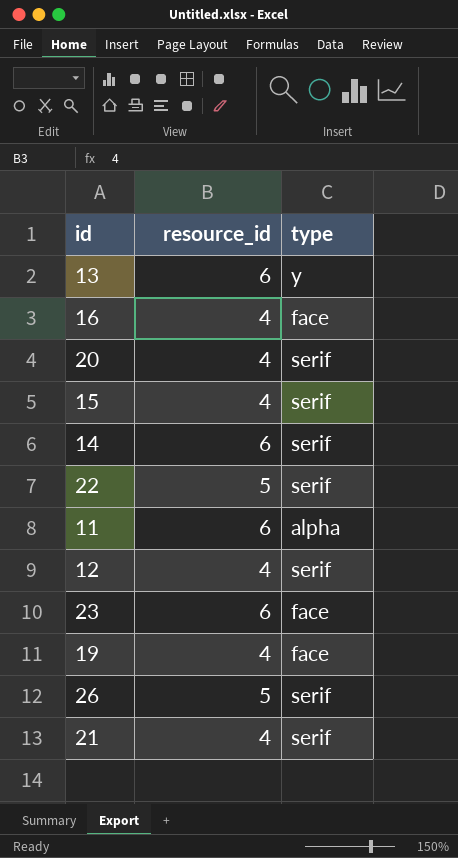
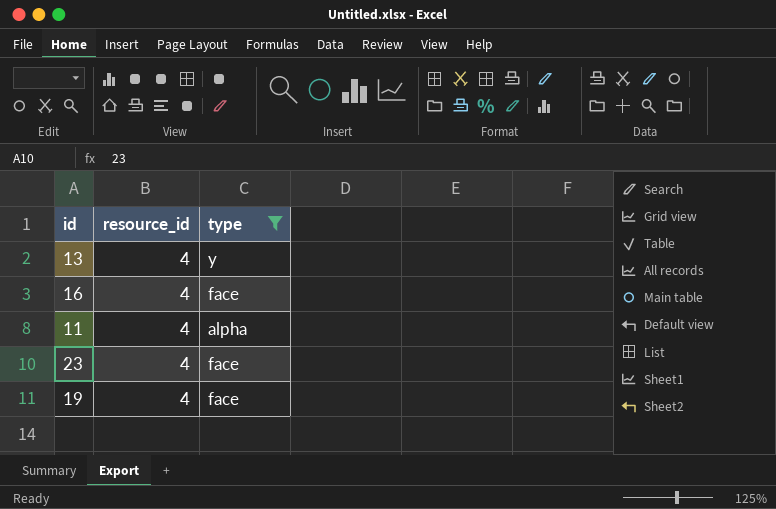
filter: none -> type != serif
13 | resource_id: 6 -> 4
11 | resource_id: 6 -> 4
23 | resource_id: 6 -> 4

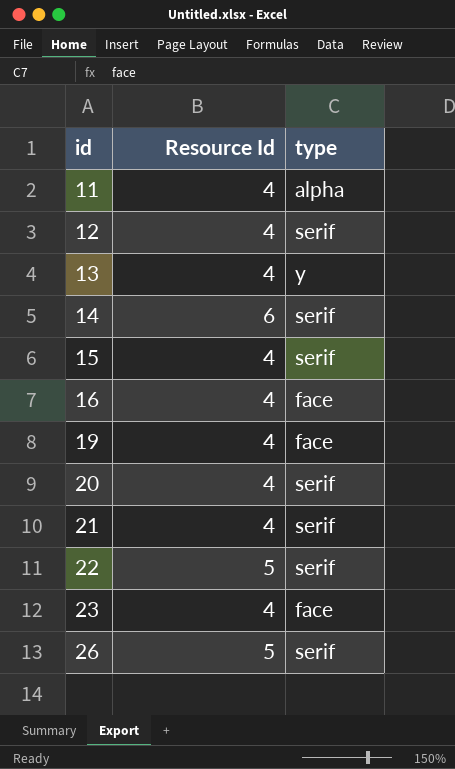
filter: type != serif -> none
row order: none -> id ascending
column name: resource_id -> Resource Id

